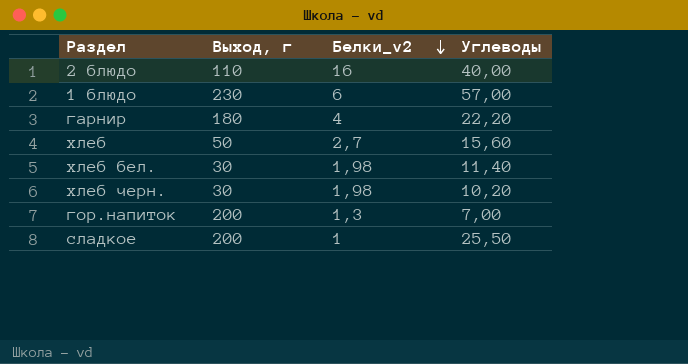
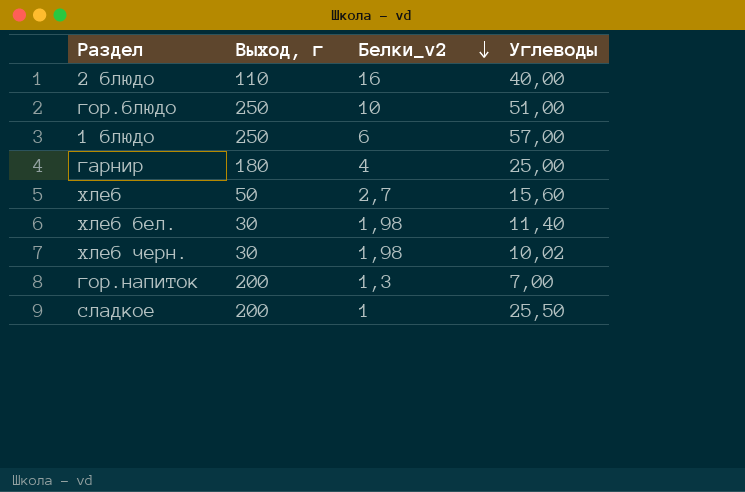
row гор.блюдо: none -> 250 | 10 | 51,00
1 блюдо | Выход, г: 230 -> 250
гарнир | Углеводы: 22,20 -> 25,00
хлеб черн. | Углеводы: 10,20 -> 10,02

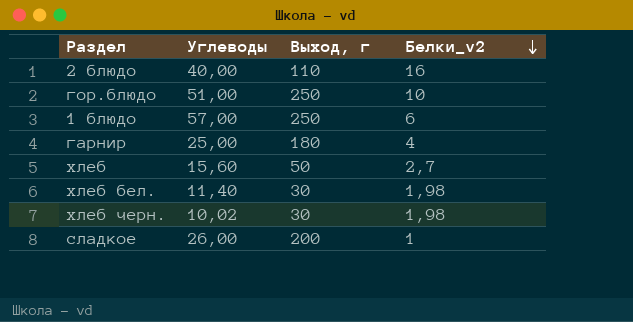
column Углеводы | position: 4 -> 2
row гор.напиток: 200 | 1,3 | 7,00 -> none
сладкое | Углеводы: 25,50 -> 26,00

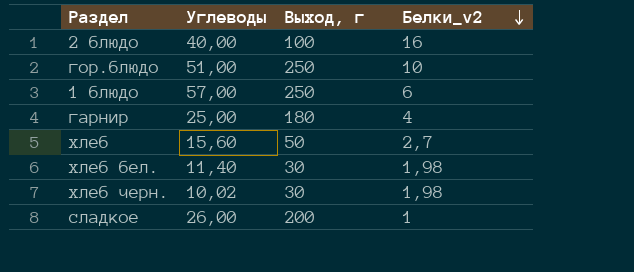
2 блюдо | Выход, г: 110 -> 100

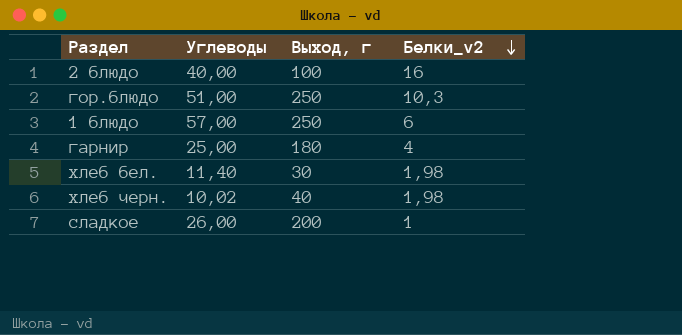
row хлеб: 15,60 | 50 | 2,7 -> none
гор.блюдо | Белки_v2: 10 -> 10,3
хлеб черн. | Выход, г: 30 -> 40

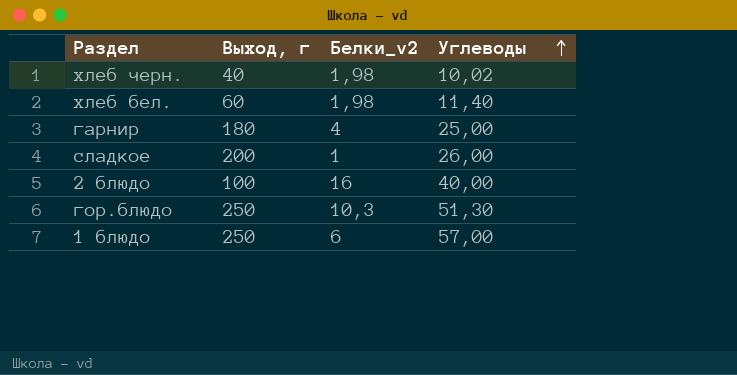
row order: Белки_v2 descending -> Углеводы ascending
column Углеводы | position: 2 -> 4
хлеб бел. | Выход, г: 30 -> 60
гор.блюдо | Углеводы: 51,00 -> 51,30

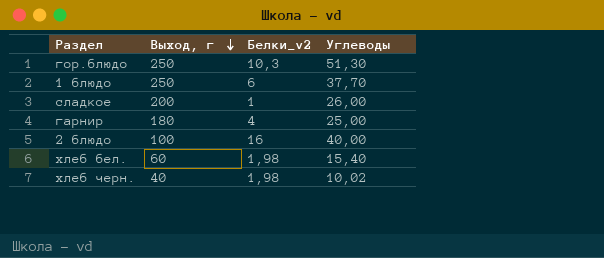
row order: Углеводы ascending -> Выход, г descending
1 блюдо | Углеводы: 57,00 -> 37,70
хлеб бел. | Углеводы: 11,40 -> 15,40

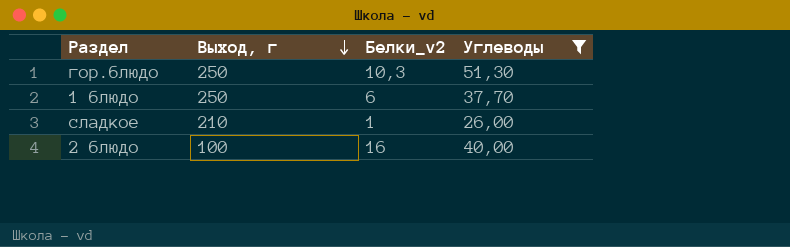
filter: none -> Углеводы >= 26,00
сладкое | Выход, г: 200 -> 210

